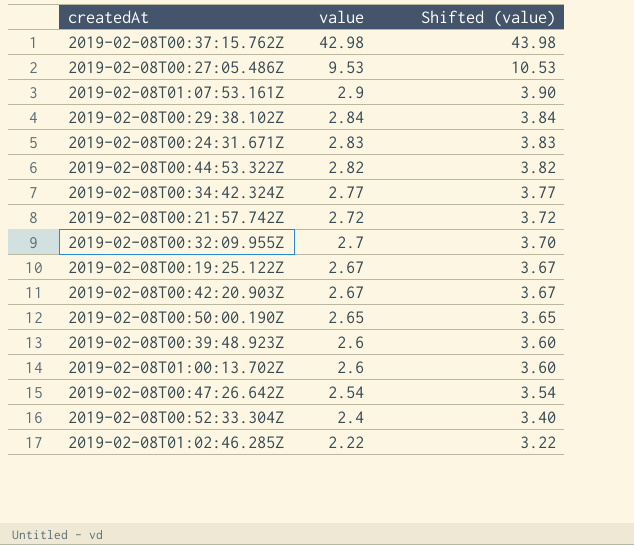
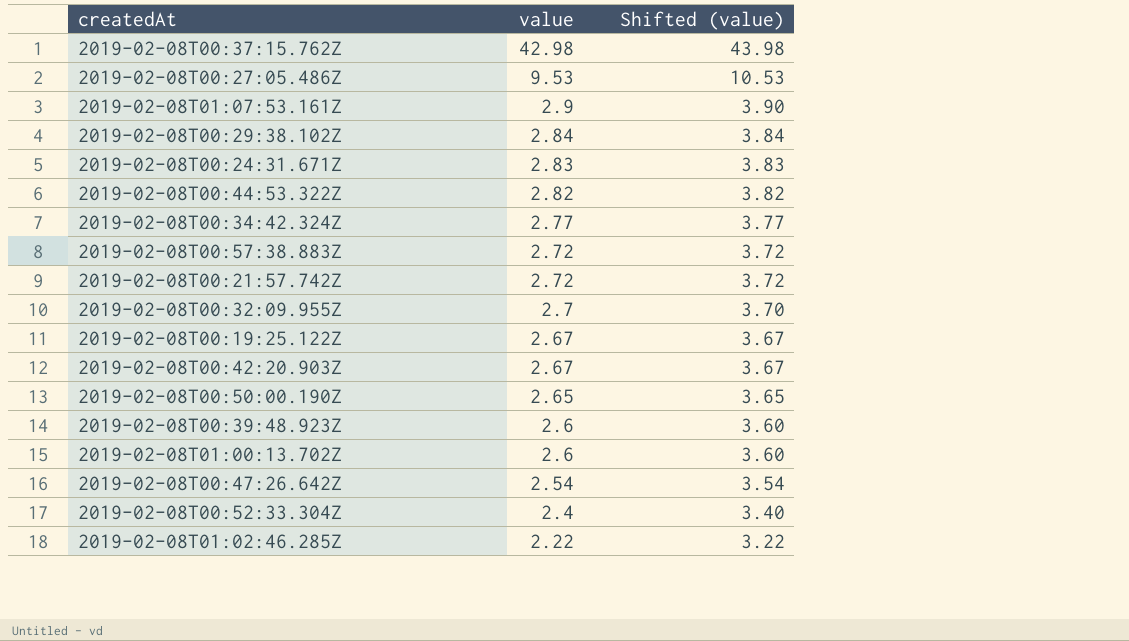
row 2019-02-08T00:57:38.883Z: none -> 2.72 | 3.72

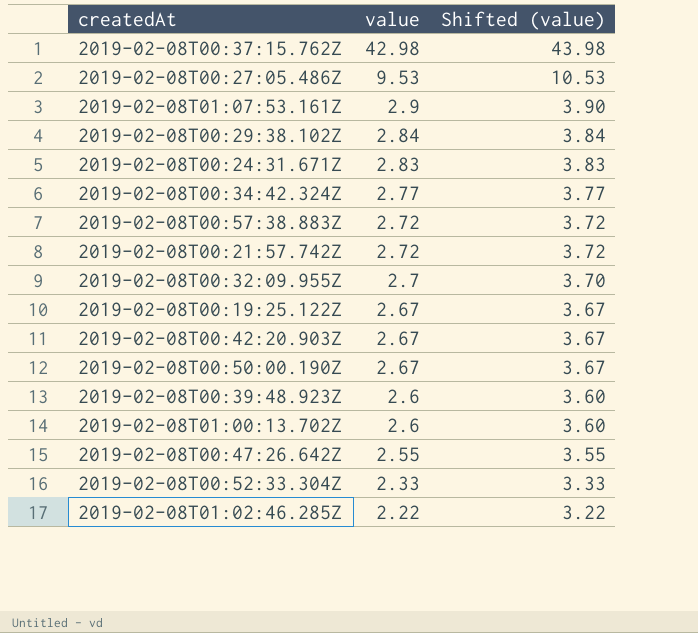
row 2019-02-08T00:44:53.322Z: 2.82 | 3.82 -> none
2019-02-08T00:50:00.190Z | value: 2.65 -> 2.67
2019-02-08T00:50:00.190Z | Shifted (value): 3.65 -> 3.67
2019-02-08T00:47:26.642Z | value: 2.54 -> 2.55
2019-02-08T00:47:26.642Z | Shifted (value): 3.54 -> 3.55
2019-02-08T00:52:33.304Z | value: 2.4 -> 2.33
2019-02-08T00:52:33.304Z | Shifted (value): 3.40 -> 3.33

